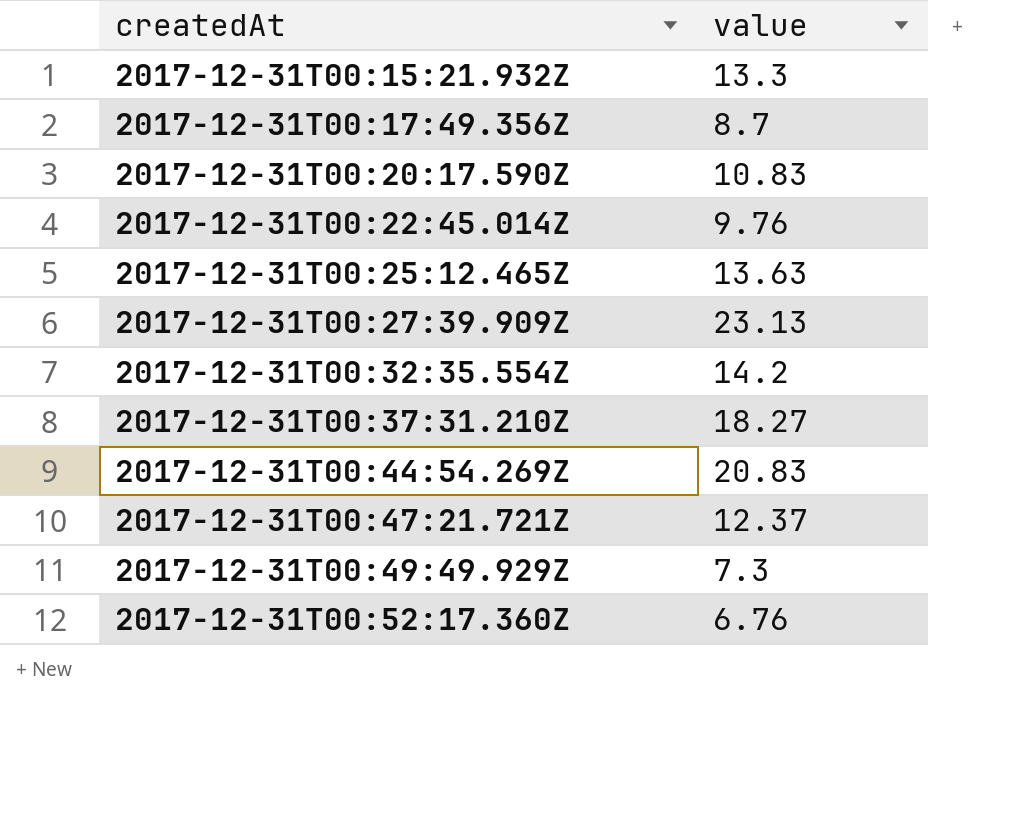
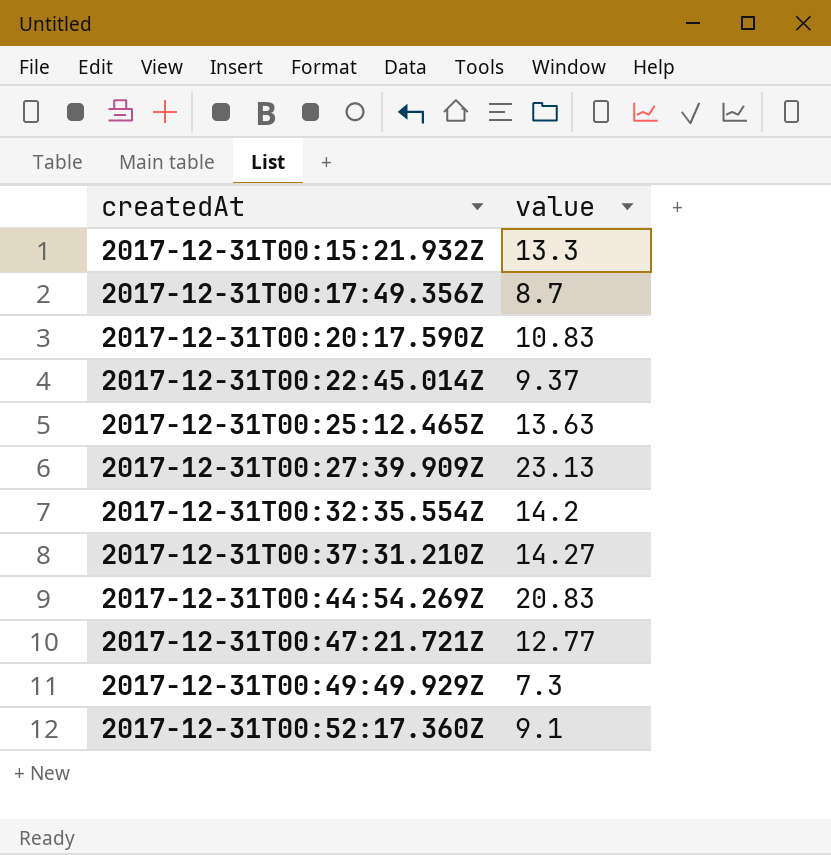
2017-12-31T00:22:45.014Z | value: 9.76 -> 9.37
2017-12-31T00:37:31.210Z | value: 18.27 -> 14.27
2017-12-31T00:47:21.721Z | value: 12.37 -> 12.77
2017-12-31T00:52:17.360Z | value: 6.76 -> 9.1

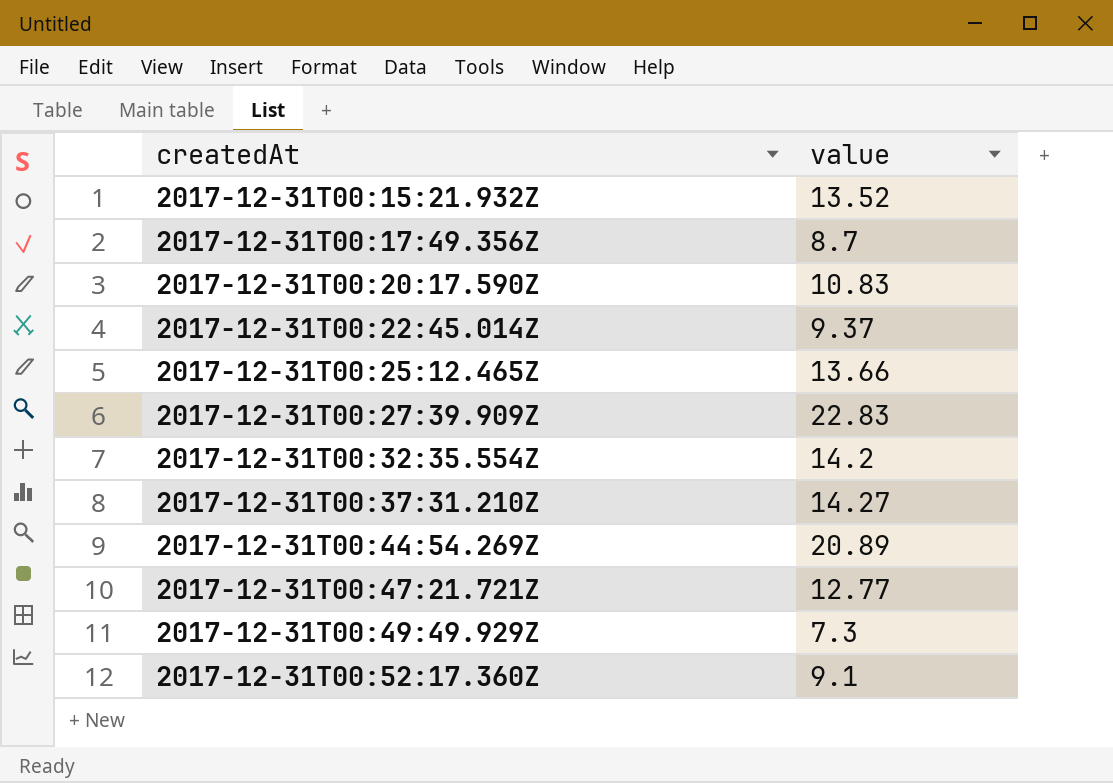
2017-12-31T00:15:21.932Z | value: 13.3 -> 13.52
2017-12-31T00:25:12.465Z | value: 13.63 -> 13.66
2017-12-31T00:27:39.909Z | value: 23.13 -> 22.83
2017-12-31T00:44:54.269Z | value: 20.83 -> 20.89

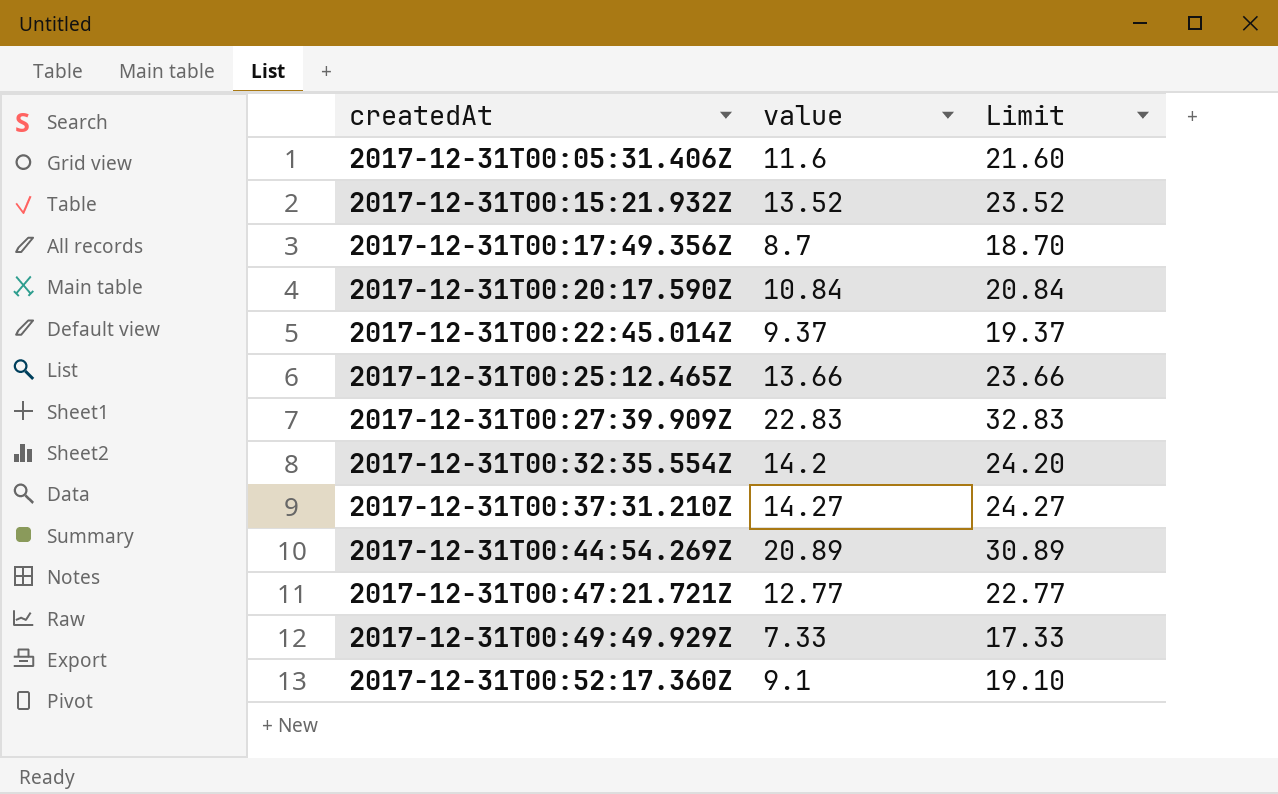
column Limit | formula: none -> [value] + 10
row 2017-12-31T00:05:31.406Z: none -> 11.6 | 21.60
2017-12-31T00:20:17.590Z | value: 10.83 -> 10.84
2017-12-31T00:49:49.929Z | value: 7.3 -> 7.33

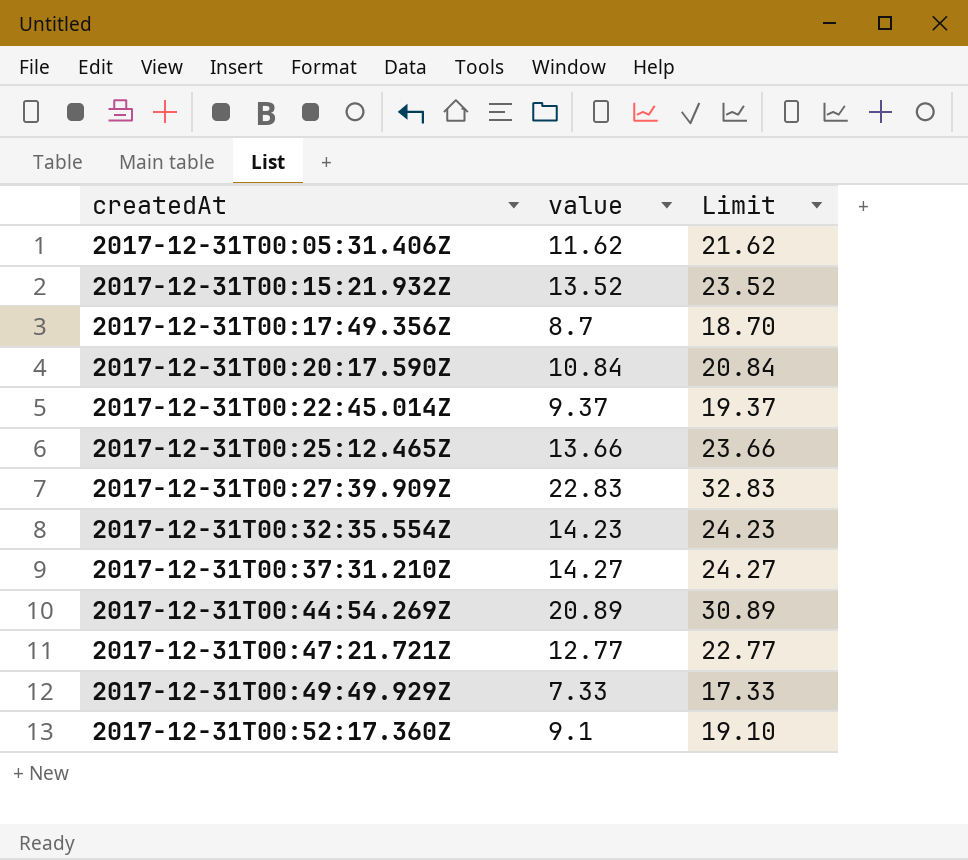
2017-12-31T00:05:31.406Z | value: 11.6 -> 11.62
2017-12-31T00:05:31.406Z | Limit: 21.60 -> 21.62
2017-12-31T00:32:35.554Z | value: 14.2 -> 14.23
2017-12-31T00:32:35.554Z | Limit: 24.20 -> 24.23

